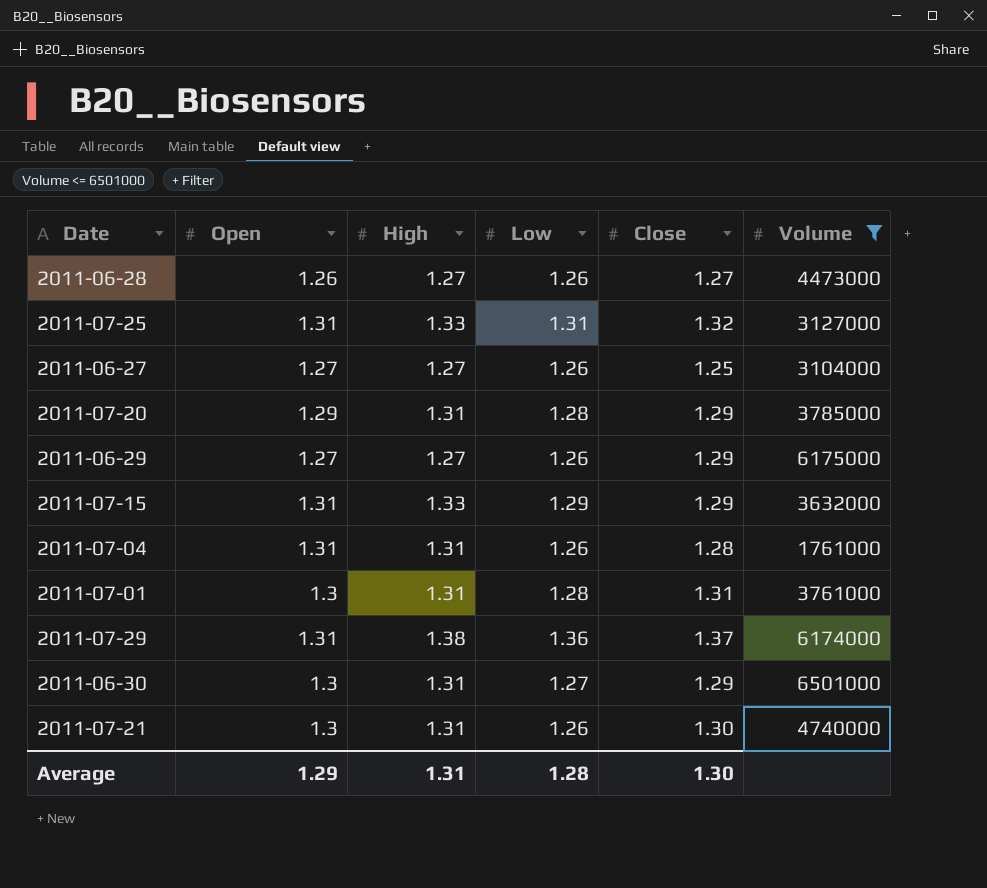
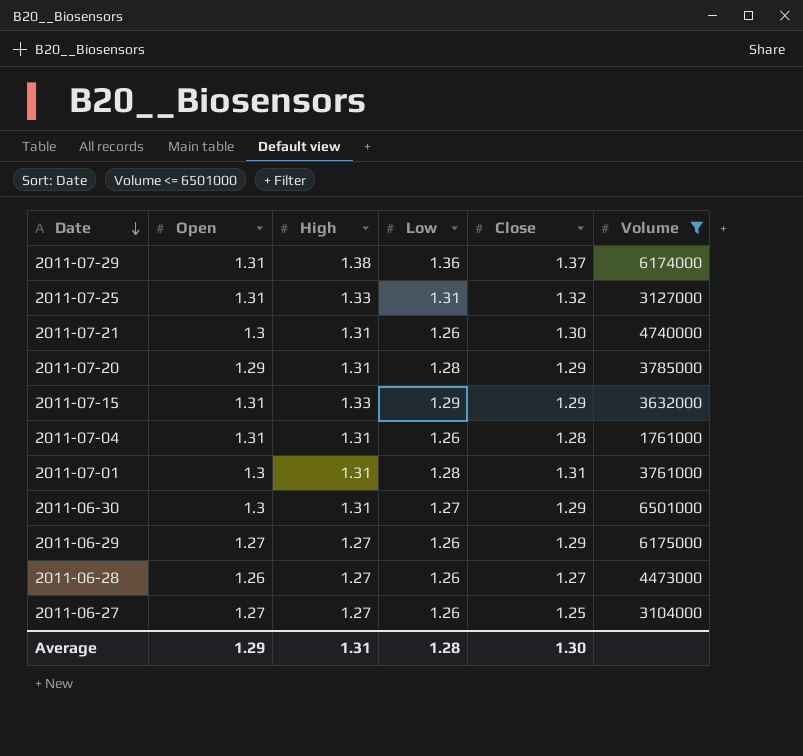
row order: none -> Date descending

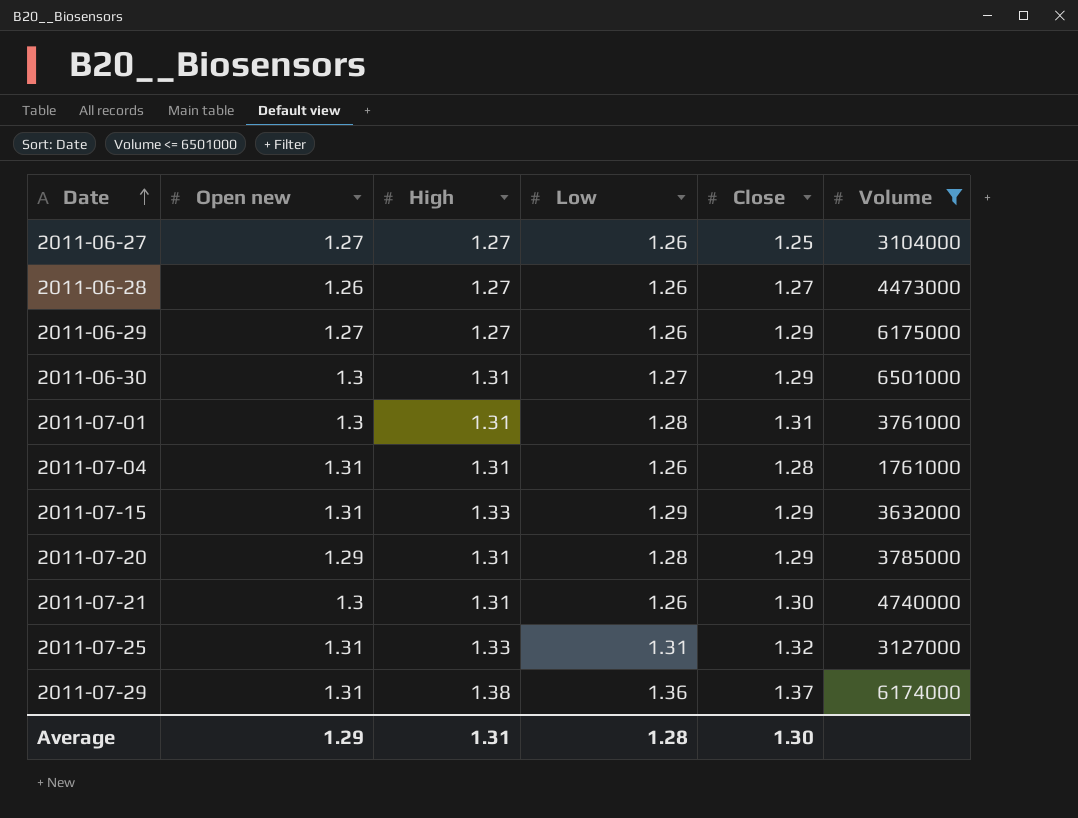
row order: Date descending -> Date ascending
column name: Open -> Open new

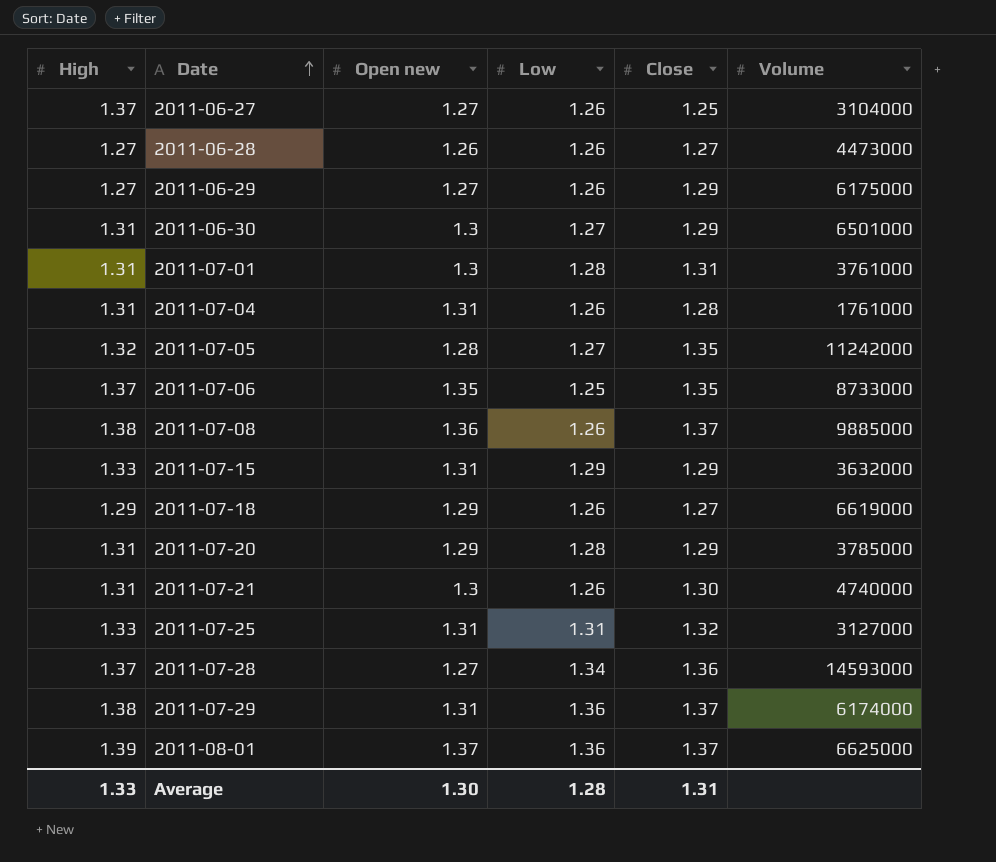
filter: Volume <= 6501000 -> none
column High | position: 3 -> 1
2011-06-27 | High: 1.27 -> 1.37
Average | High: 1.31 -> 1.33
Average | Open new: 1.29 -> 1.30
Average | Close: 1.30 -> 1.31

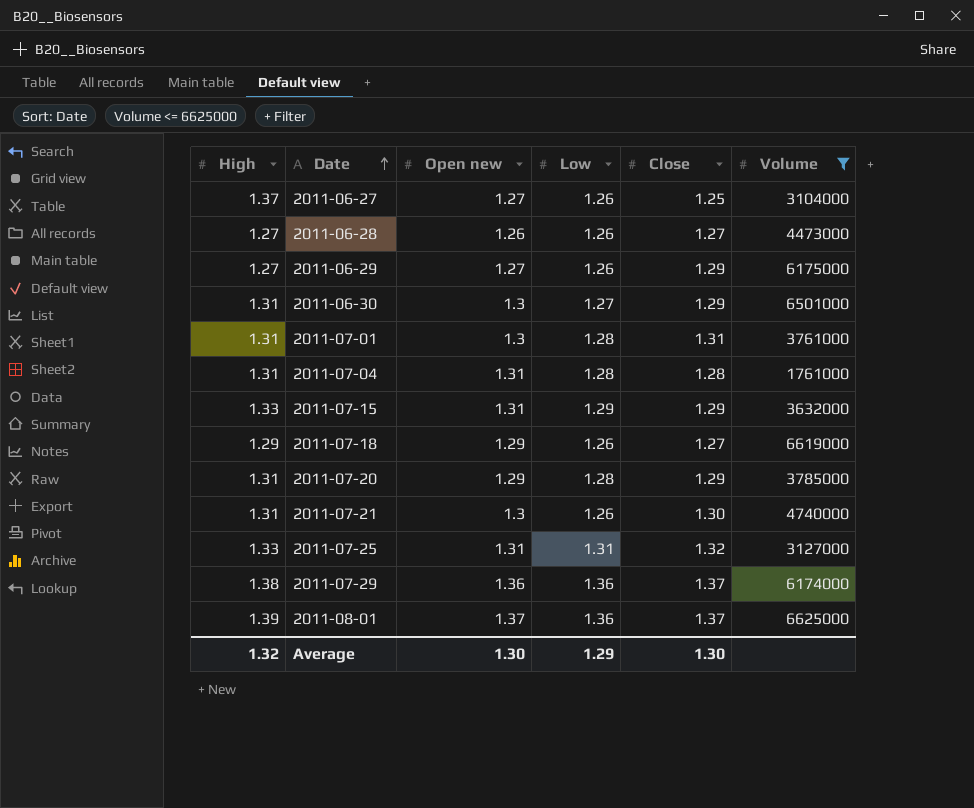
filter: none -> Volume <= 6625000
2011-07-04 | Low: 1.26 -> 1.28
2011-07-29 | Open new: 1.31 -> 1.36
Average | High: 1.33 -> 1.32
Average | Low: 1.28 -> 1.29
Average | Close: 1.31 -> 1.30

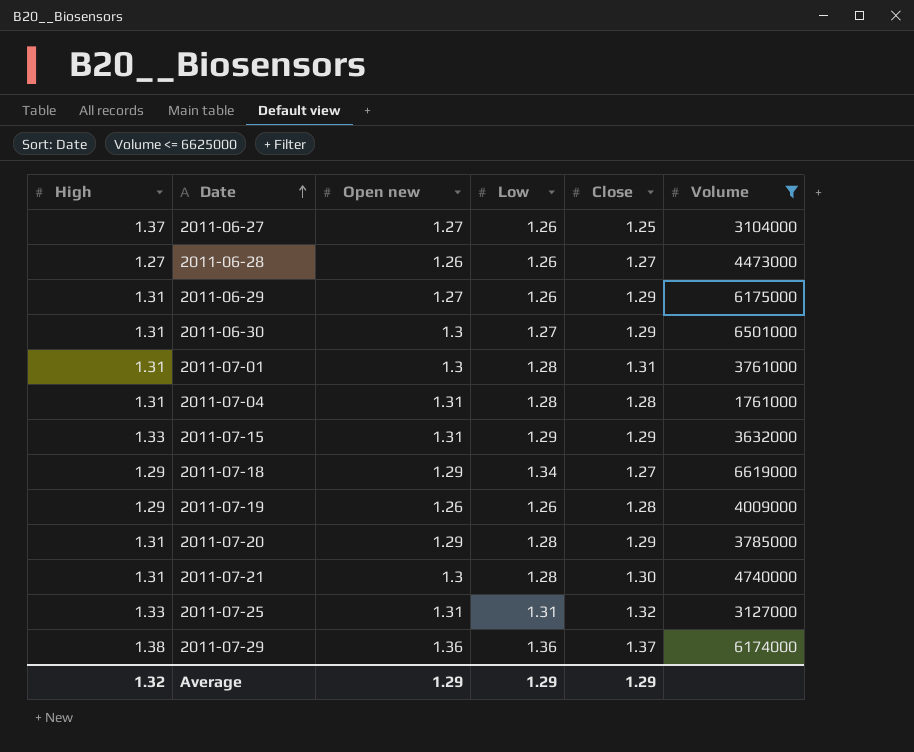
row 2011-08-01: 1.39 | 1.37 | 1.36 | 1.37 | 6625000 -> none
2011-06-29 | High: 1.27 -> 1.31
2011-07-18 | Low: 1.26 -> 1.34
row 2011-07-19: none -> 1.29 | 1.26 | 1.26 | 1.28 | 4009000
2011-07-21 | Low: 1.26 -> 1.28
Average | Open new: 1.30 -> 1.29
Average | Close: 1.30 -> 1.29

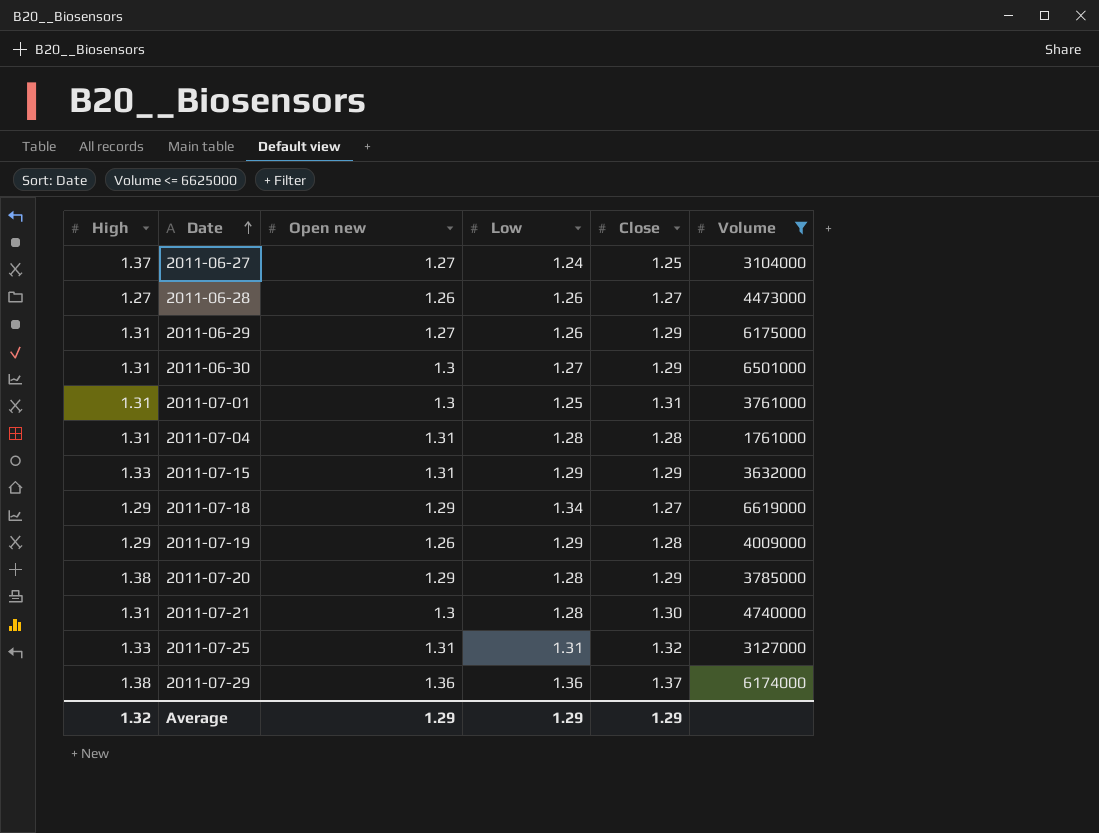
2011-06-27 | Low: 1.26 -> 1.24
2011-07-01 | Low: 1.28 -> 1.25
2011-07-19 | Low: 1.26 -> 1.29
2011-07-20 | High: 1.31 -> 1.38

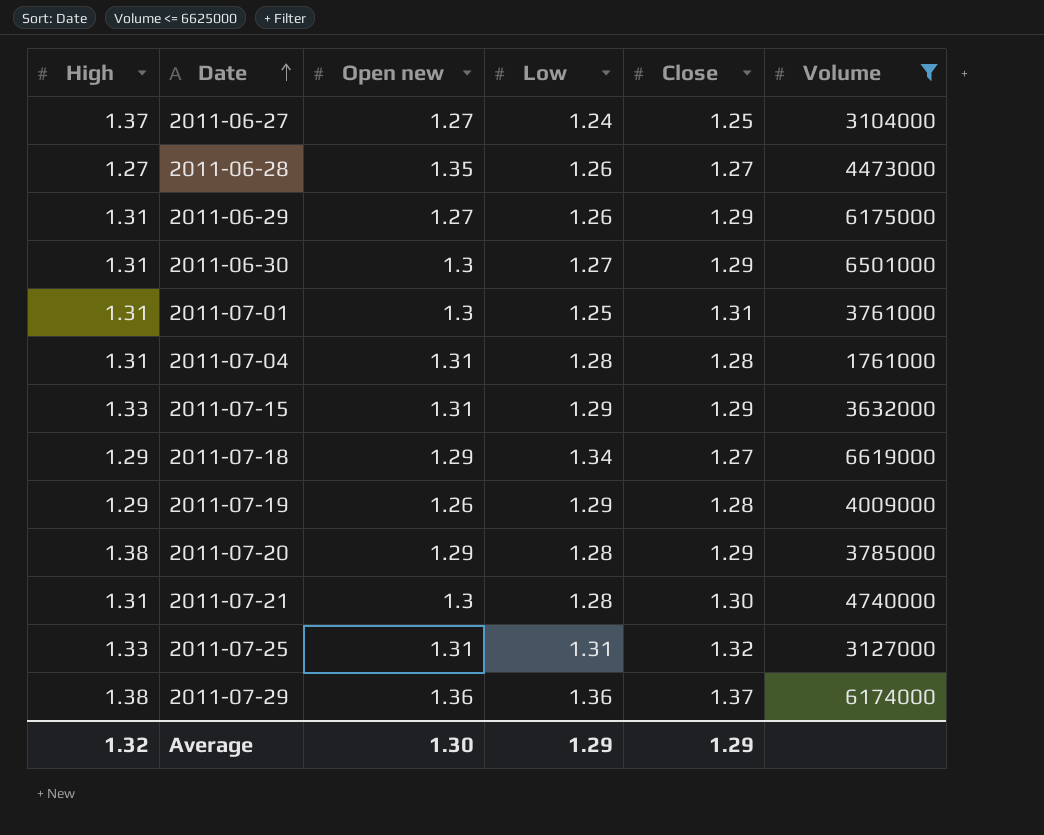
2011-06-28 | Open new: 1.26 -> 1.35
Average | Open new: 1.29 -> 1.30

